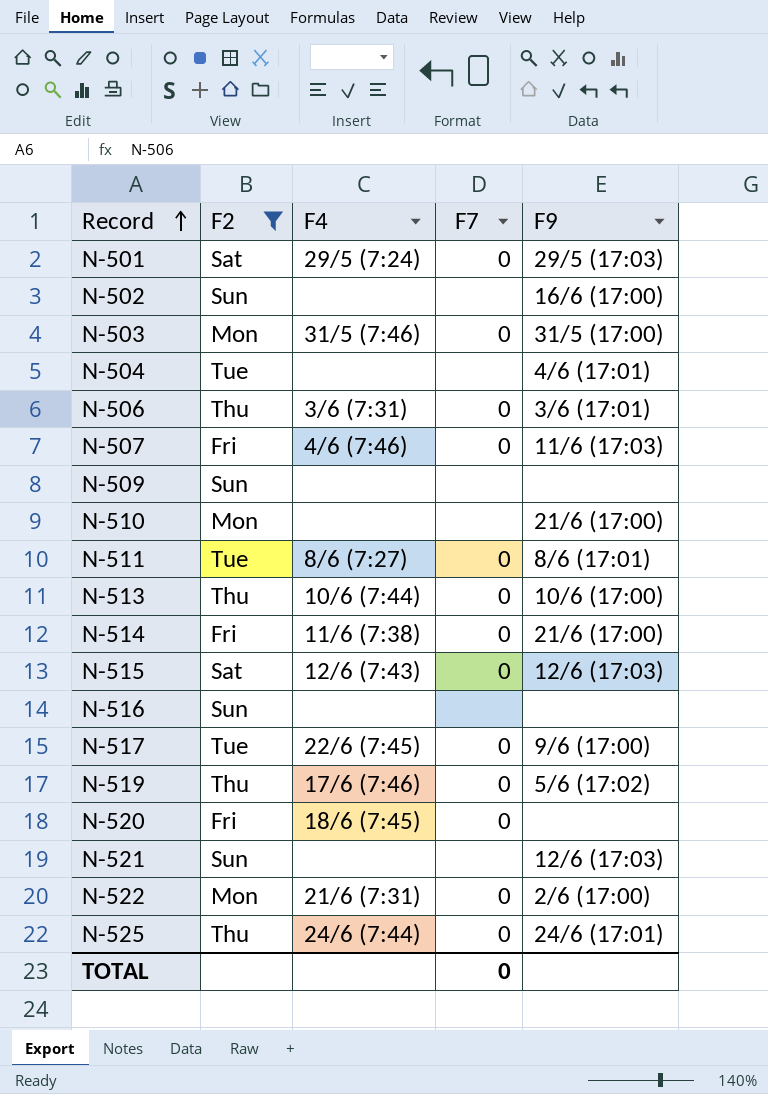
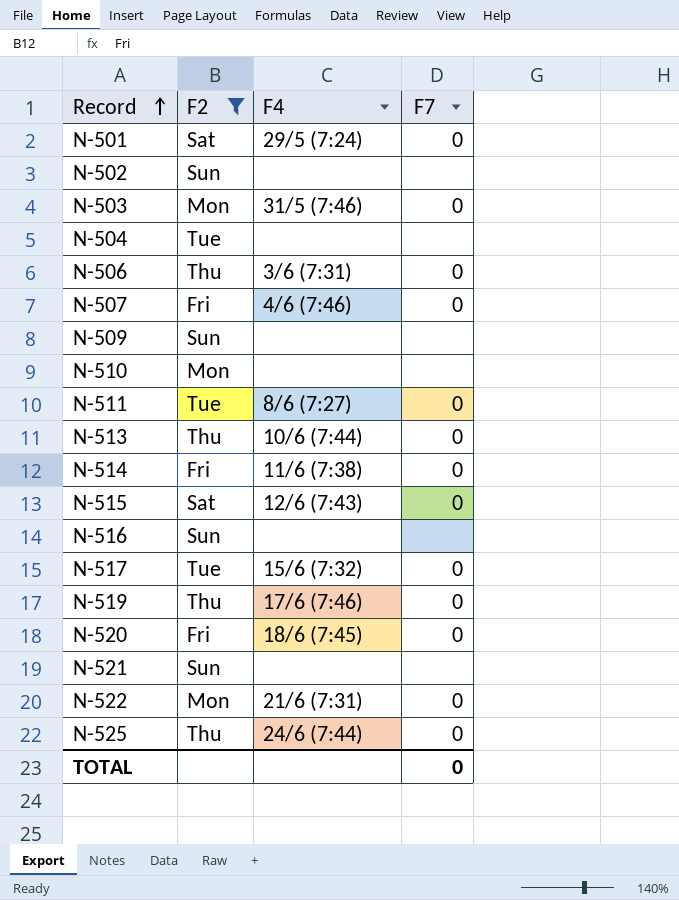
column F9 | position: 5 -> none
N-517 | F4: 22/6 (7:45) -> 15/6 (7:32)

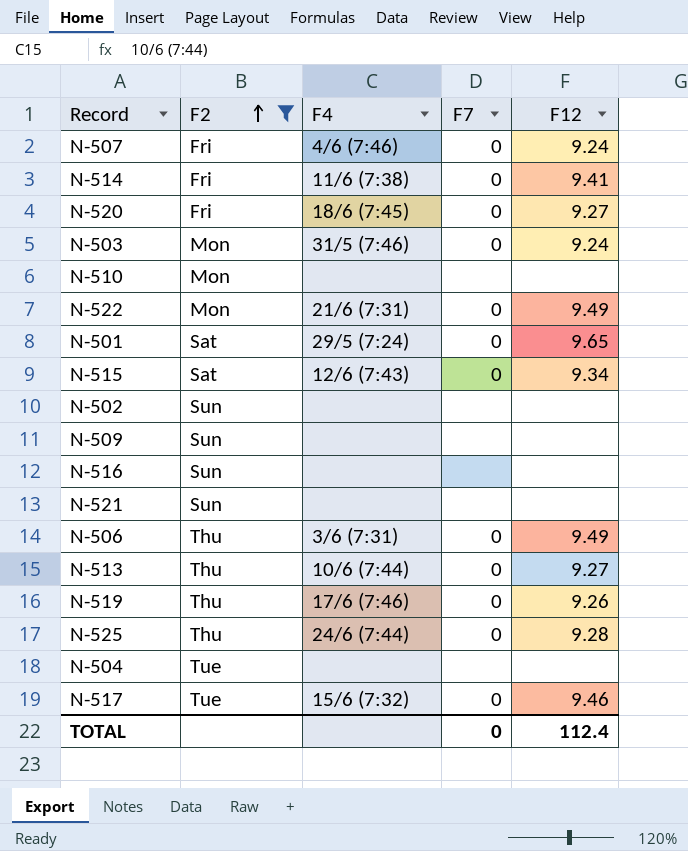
row order: Record ascending -> F2 ascending
column F12 | position: none -> 5
row N-511: Tue | 8/6 (7:27) | 0 -> none

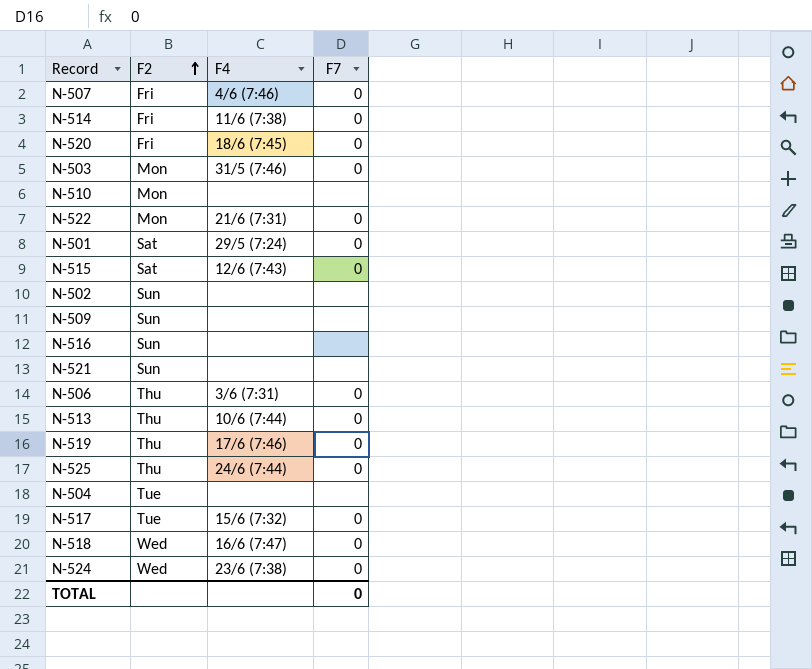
filter: F2 != Wed -> none
column F12 | position: 5 -> none

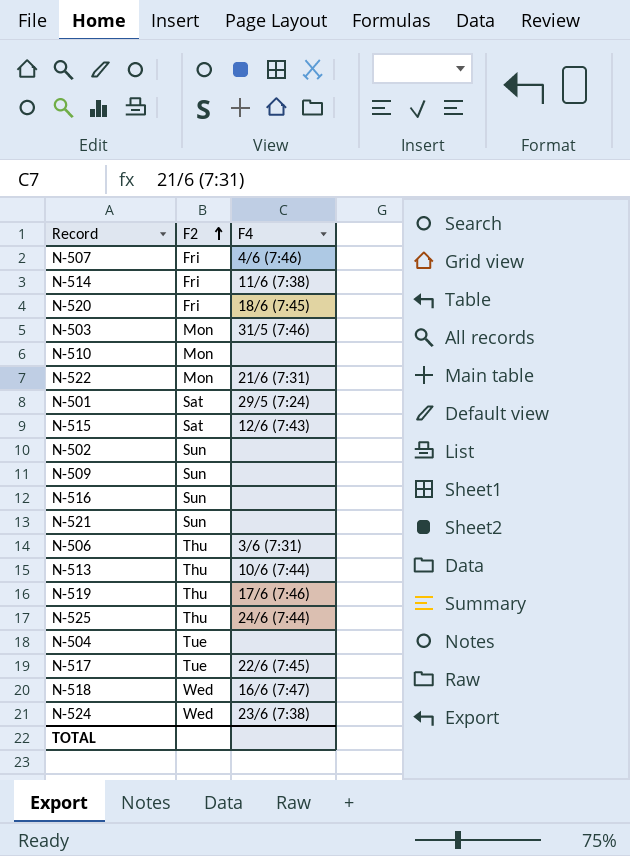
column F7 | position: 4 -> none
N-517 | F4: 15/6 (7:32) -> 22/6 (7:45)

